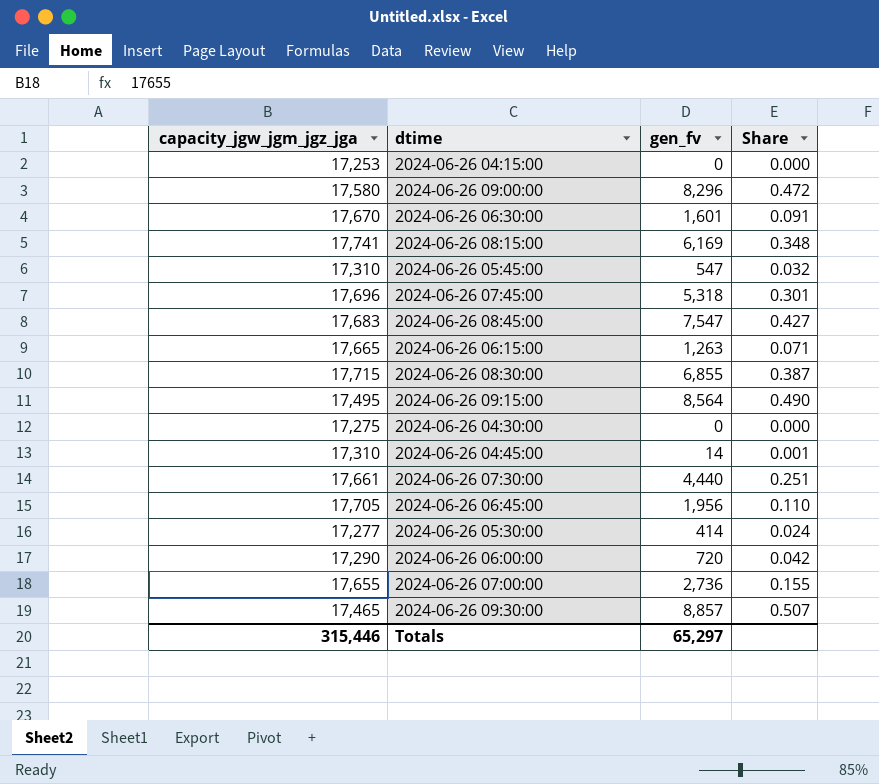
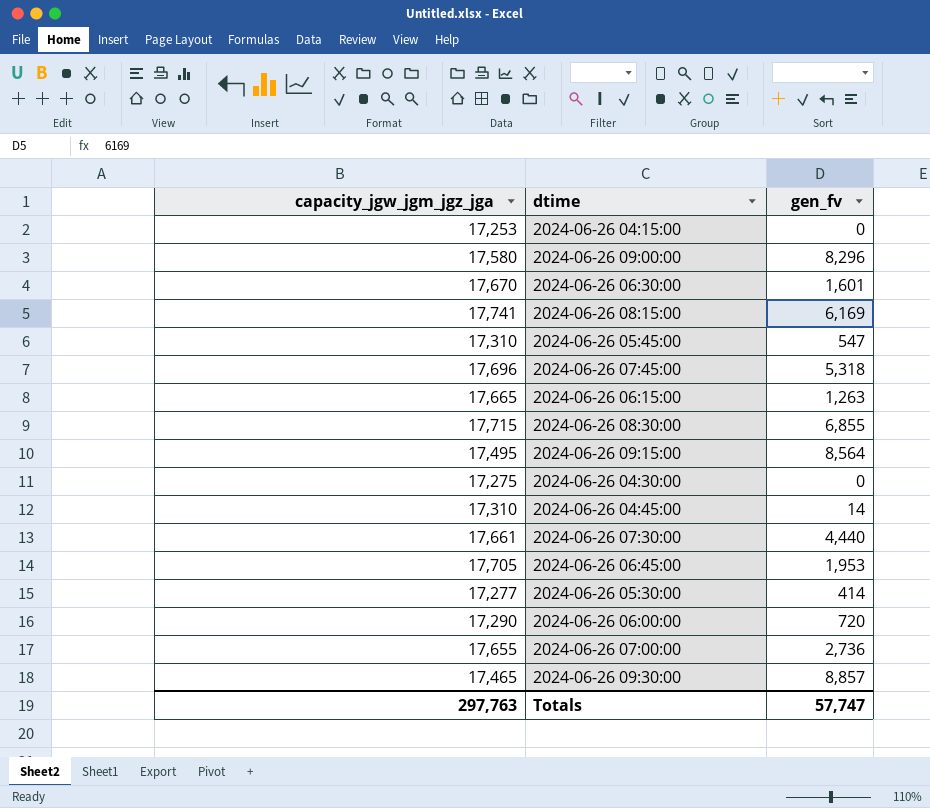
column Share | formula: [gen_fv] / [capacity_jgw_jgm_jgz_jga] -> none
row 2024-06-26 08:45:00: 17,683 | 7,547 | 0.427 -> none
2024-06-26 06:45:00 | gen_fv: 1,956 -> 1,953
Totals | capacity_jgw_jgm_jgz_jga: 315,446 -> 297,763
Totals | gen_fv: 65,297 -> 57,747

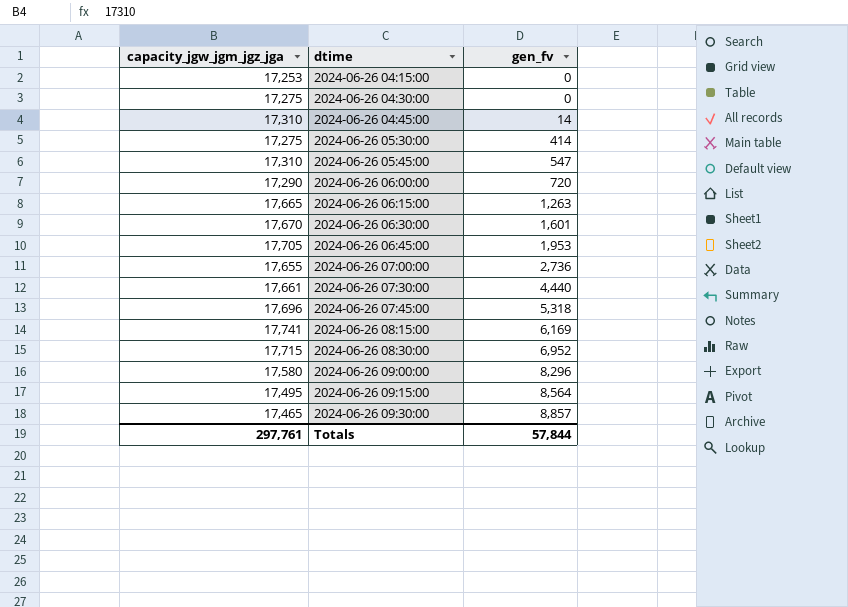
row order: none -> dtime ascending
2024-06-26 05:30:00 | capacity_jgw_jgm_jgz_jga: 17,277 -> 17,275
2024-06-26 08:30:00 | gen_fv: 6,855 -> 6,952
Totals | capacity_jgw_jgm_jgz_jga: 297,763 -> 297,761
Totals | gen_fv: 57,747 -> 57,844

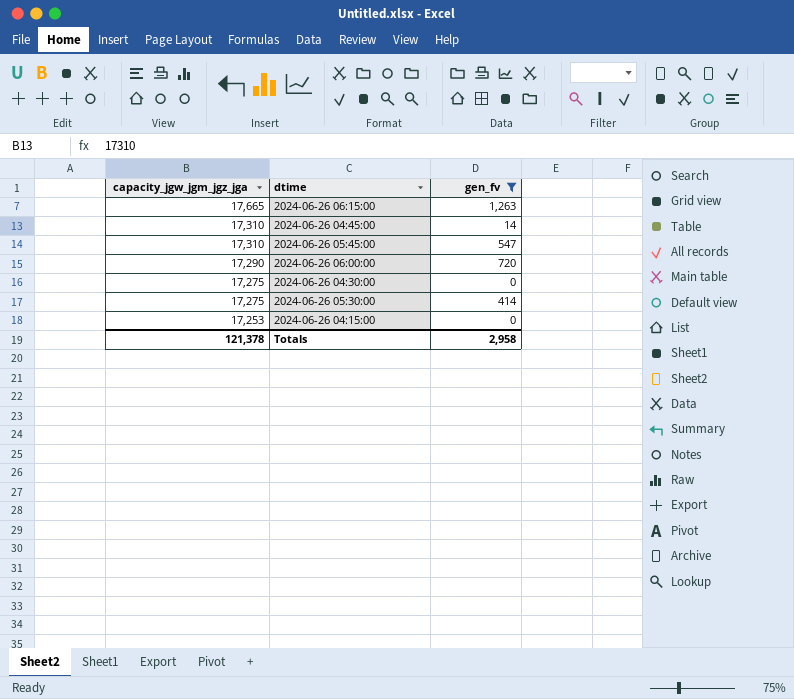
filter: none -> gen_fv <= 1,263
row order: dtime ascending -> capacity_jgw_jgm_jgz_jga descending
Totals | capacity_jgw_jgm_jgz_jga: 297,761 -> 121,378
Totals | gen_fv: 57,844 -> 2,958

